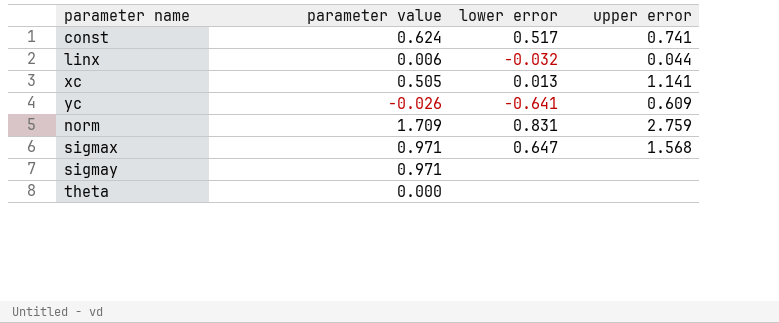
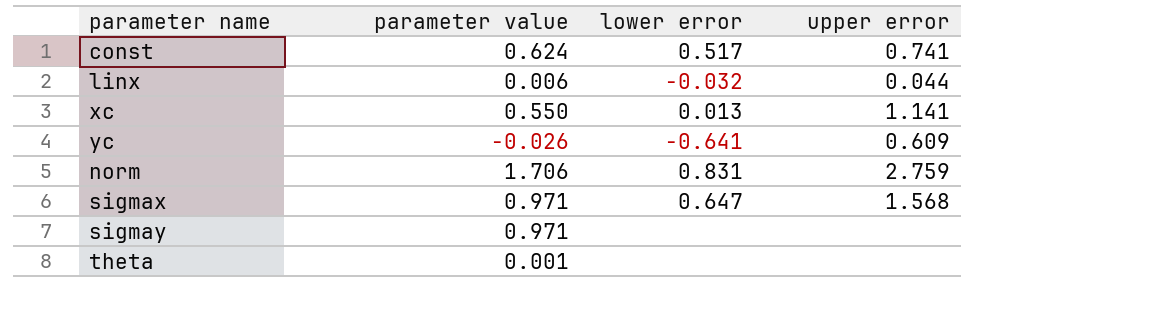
xc | parameter value: 0.505 -> 0.550
norm | parameter value: 1.709 -> 1.706
theta | parameter value: 0.000 -> 0.001

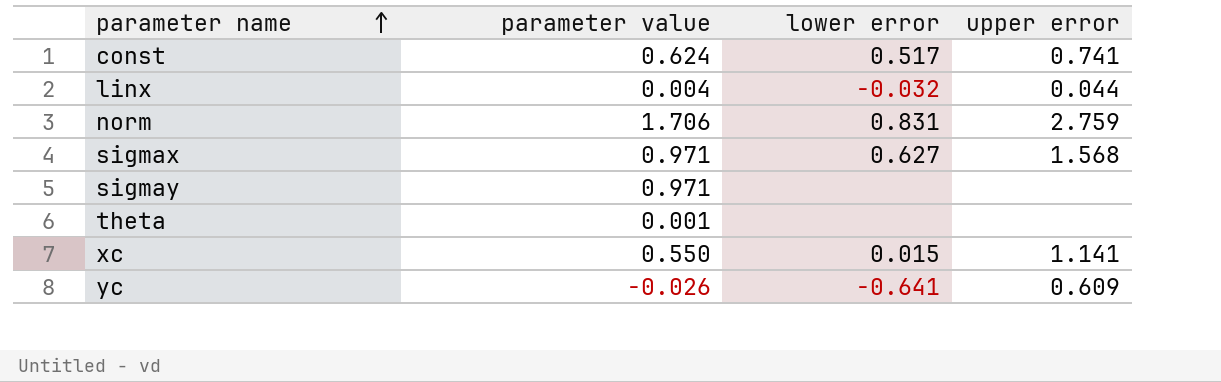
row order: none -> parameter name ascending
linx | parameter value: 0.006 -> 0.004
sigmax | lower error: 0.647 -> 0.627
xc | lower error: 0.013 -> 0.015

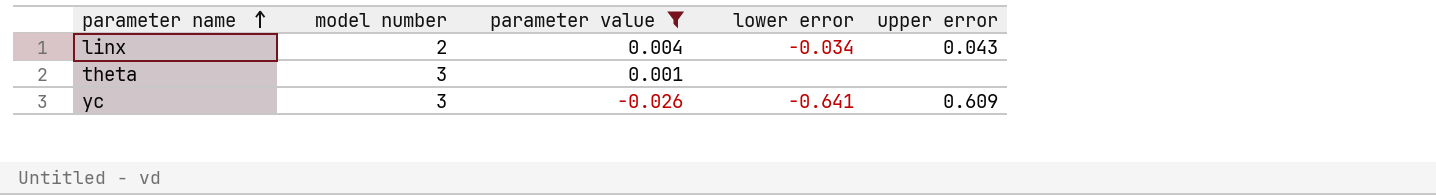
filter: none -> parameter value <= 0.004
column model number | position: none -> 2
linx | lower error: -0.032 -> -0.034
linx | upper error: 0.044 -> 0.043

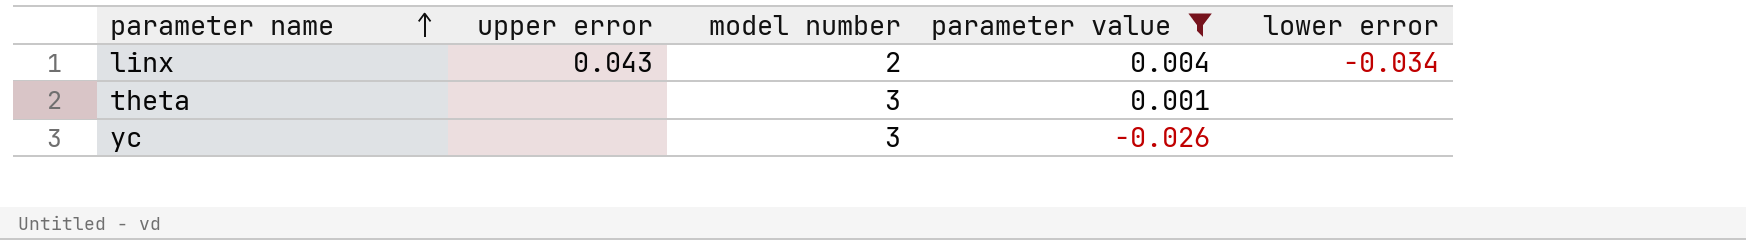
column upper error | position: 5 -> 2
yc | upper error: 0.609 -> none
yc | lower error: -0.641 -> none

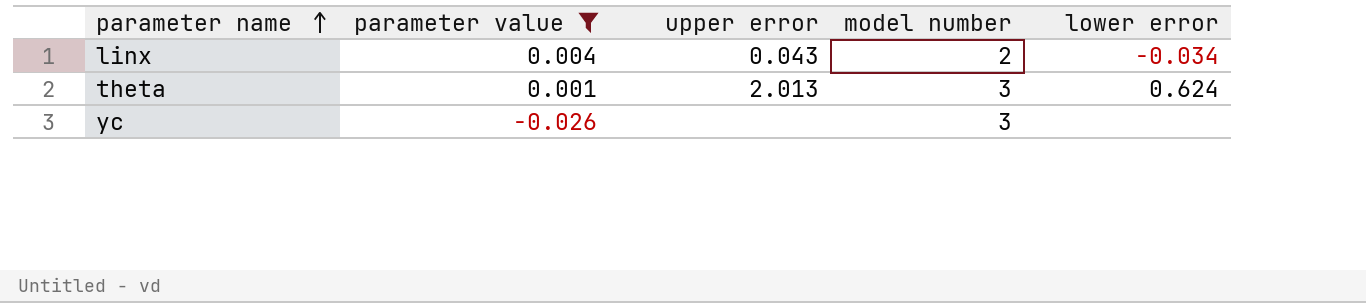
column parameter value | position: 4 -> 2
theta | upper error: none -> 2.013
theta | lower error: none -> 0.624

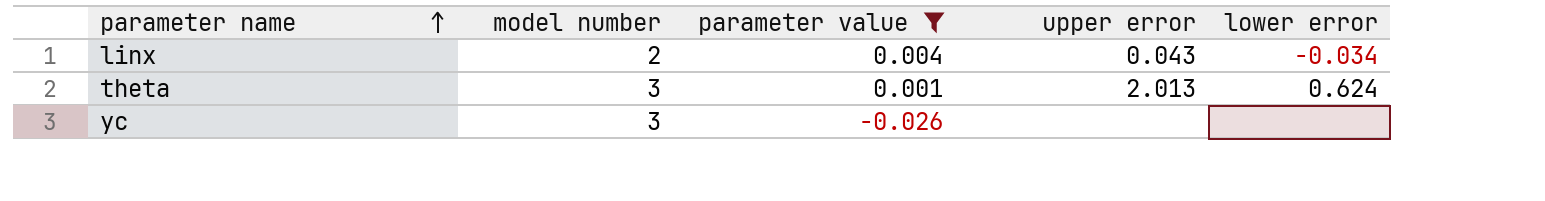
column model number | position: 4 -> 2

